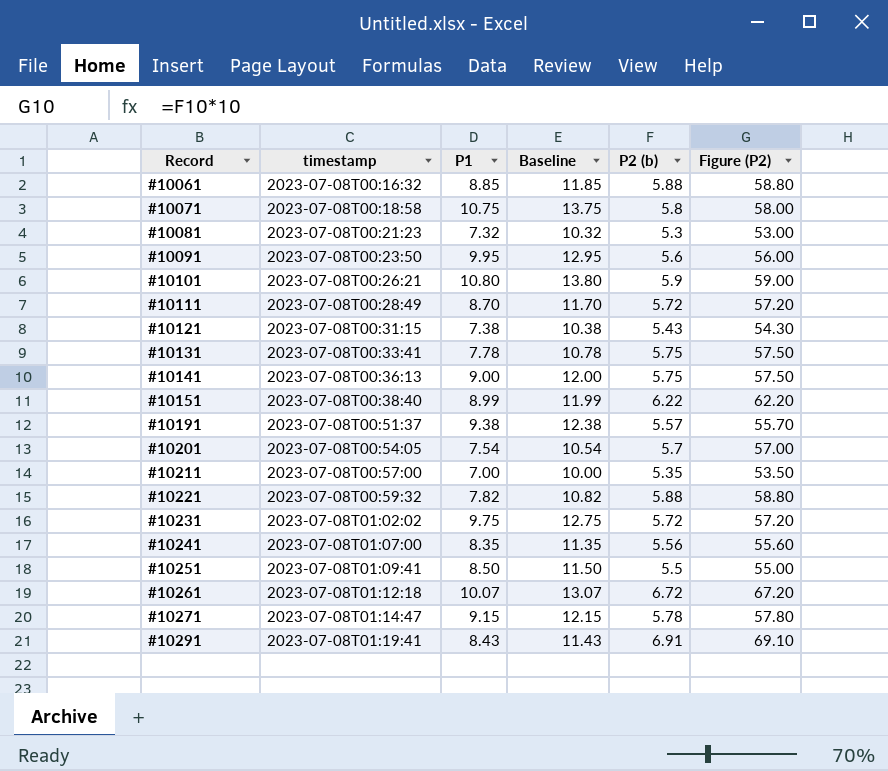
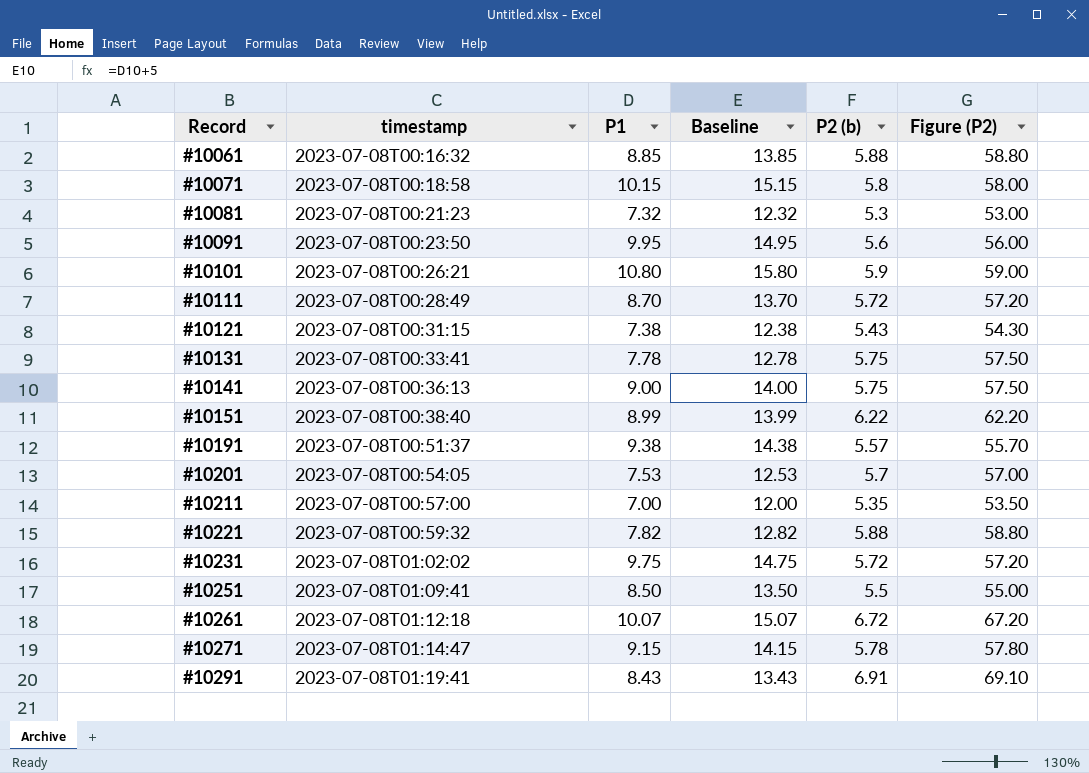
column Baseline | formula: [P1] + 3 -> [P1] + 5
row #10241: 2023-07-08T01:07:00 | 8.35 | 11.35 | 5.56 | 55.60 -> none
#10071 | P1: 10.75 -> 10.15
#10201 | P1: 7.54 -> 7.53

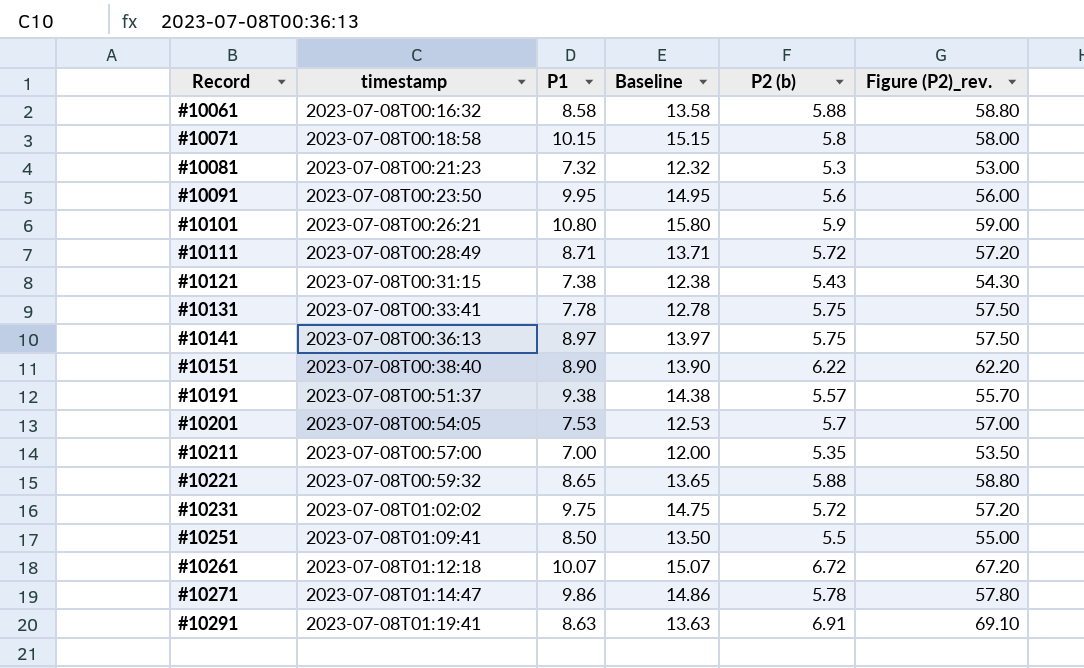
column name: Figure (P2) -> Figure (P2)_rev.
#10061 | P1: 8.85 -> 8.58
#10061 | Baseline: 13.85 -> 13.58
#10111 | P1: 8.70 -> 8.71
#10111 | Baseline: 13.70 -> 13.71
#10141 | P1: 9.00 -> 8.97
#10141 | Baseline: 14.00 -> 13.97
#10151 | P1: 8.99 -> 8.90
#10151 | Baseline: 13.99 -> 13.90
#10221 | P1: 7.82 -> 8.65
#10221 | Baseline: 12.82 -> 13.65
#10271 | P1: 9.15 -> 9.86
#10271 | Baseline: 14.15 -> 14.86
#10291 | P1: 8.43 -> 8.63
#10291 | Baseline: 13.43 -> 13.63

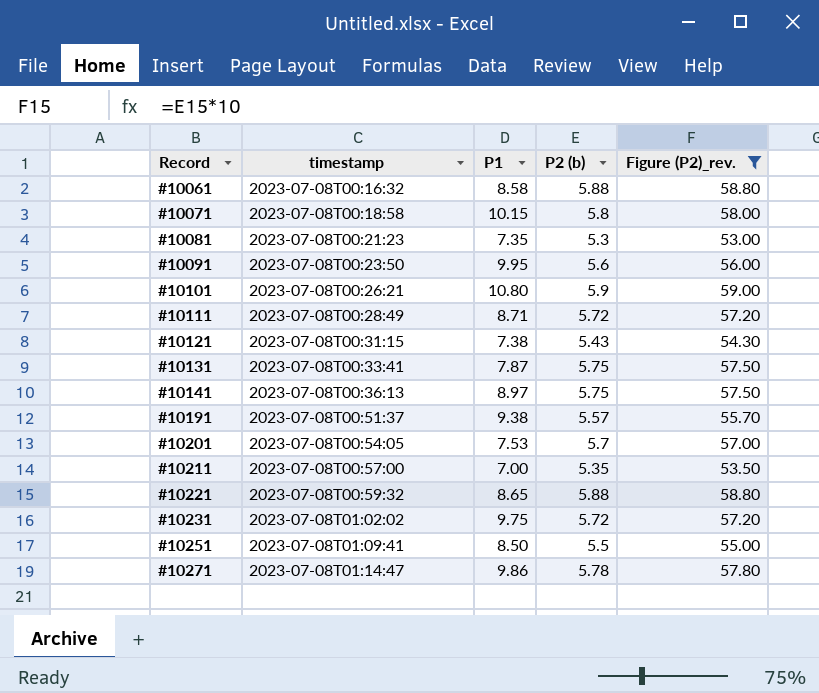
filter: none -> Figure (P2)_rev. <= 59.00
column Baseline | formula: [P1] + 5 -> none
#10081 | P1: 7.32 -> 7.35
#10131 | P1: 7.78 -> 7.87

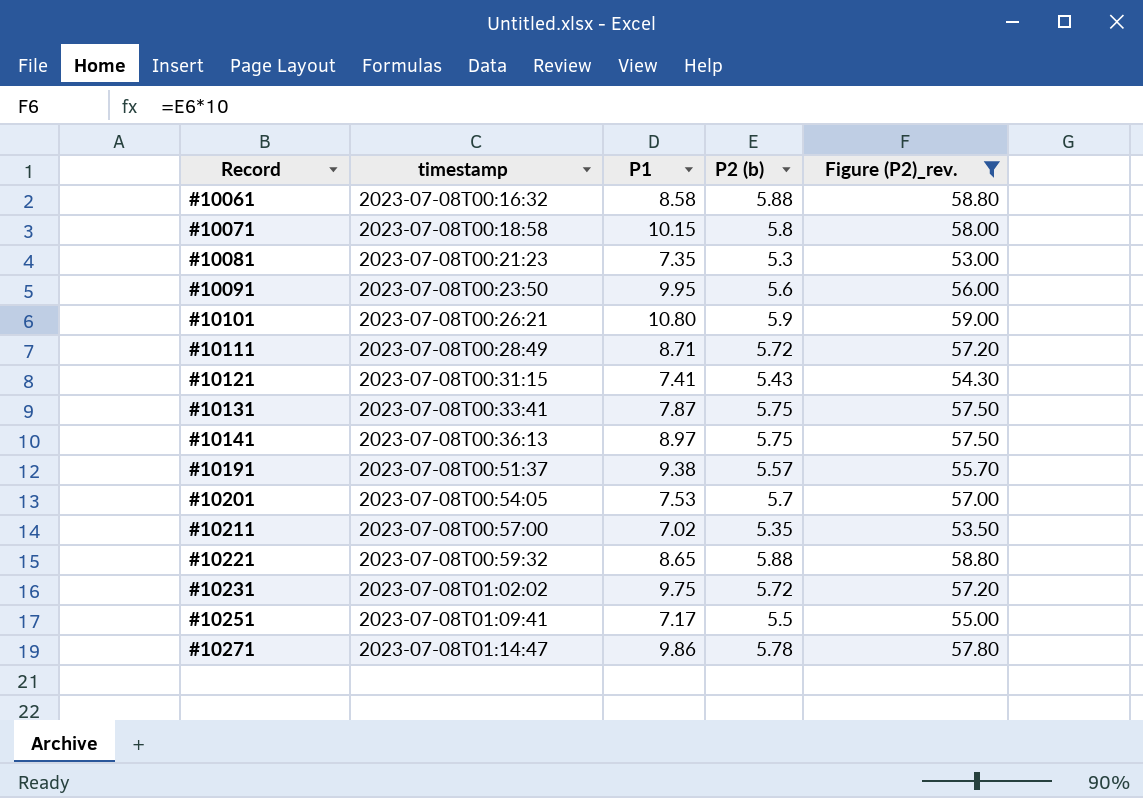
#10121 | P1: 7.38 -> 7.41
#10211 | P1: 7.00 -> 7.02
#10251 | P1: 8.50 -> 7.17

